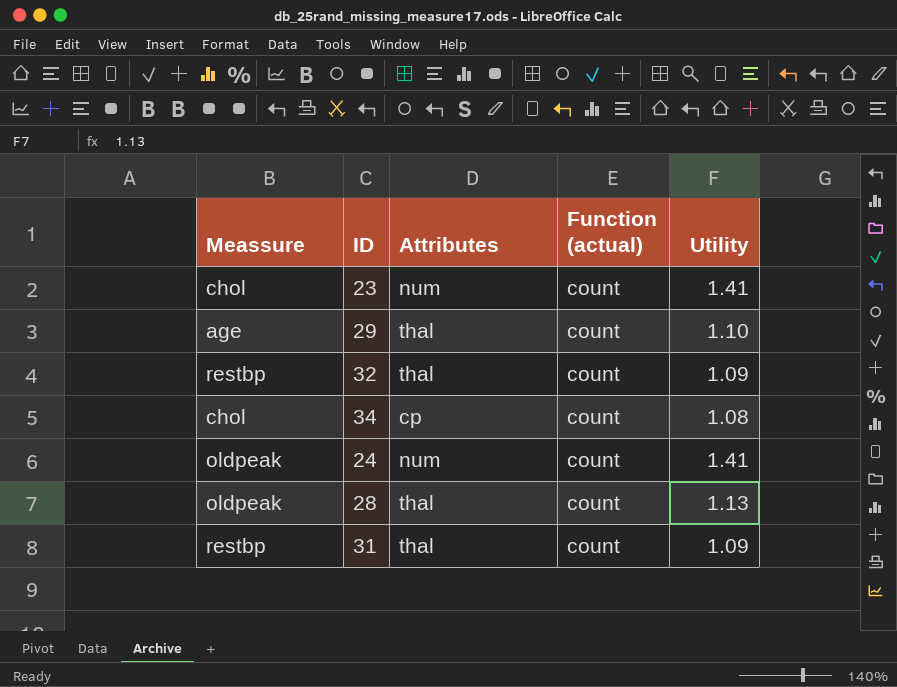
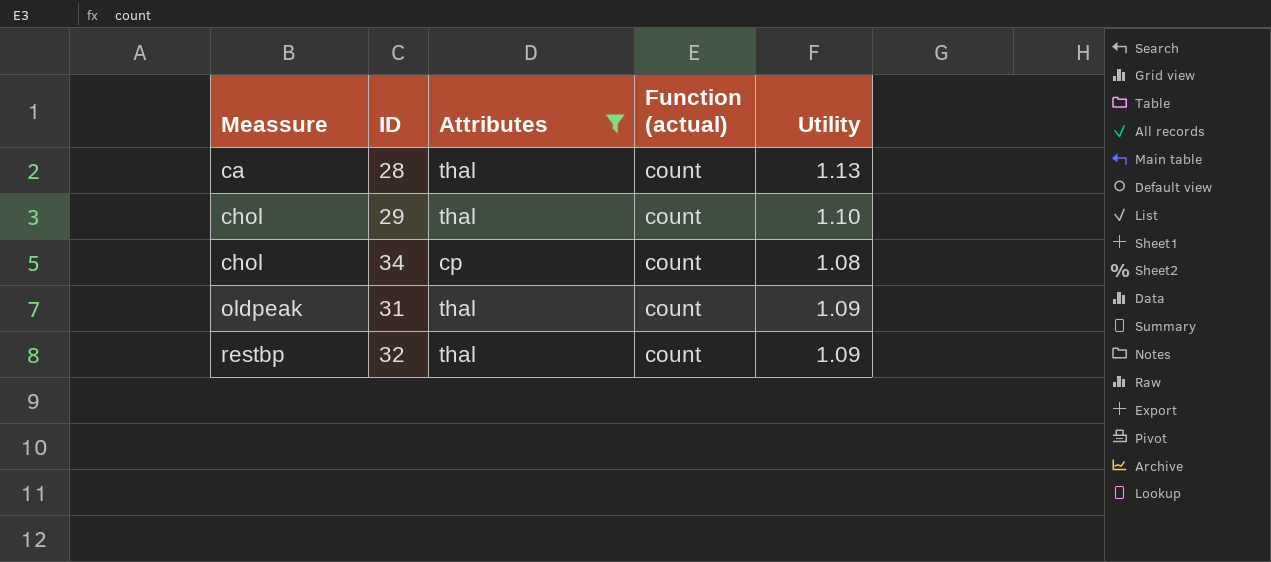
filter: none -> Attributes != num
row order: none -> Meassure ascending
28 | Meassure: oldpeak -> ca
29 | Meassure: age -> chol
31 | Meassure: restbp -> oldpeak

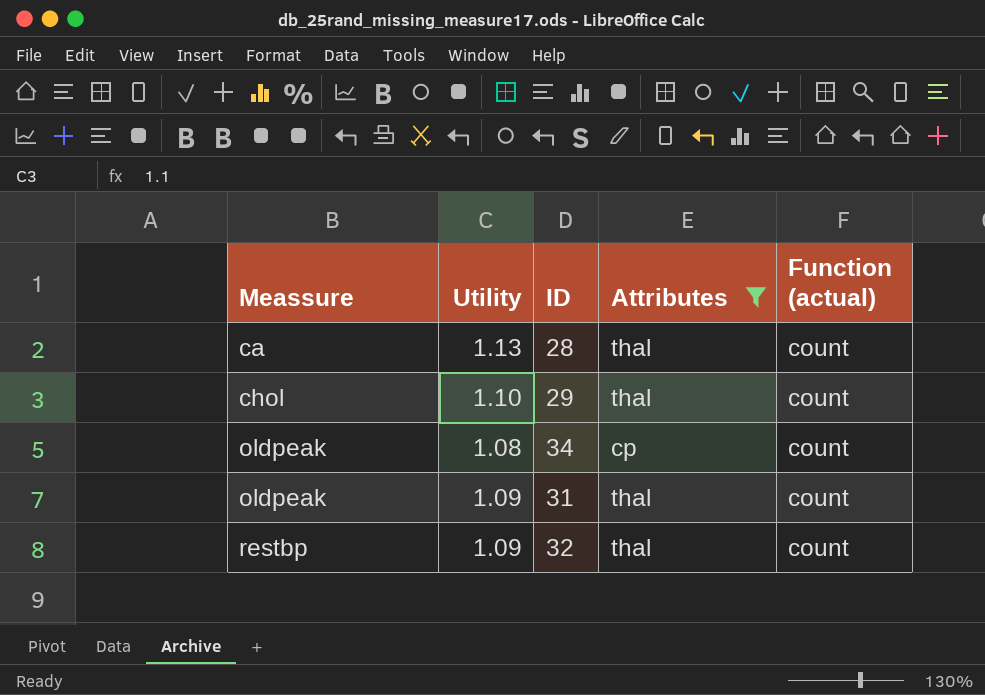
column Utility | position: 5 -> 2
34 | Meassure: chol -> oldpeak

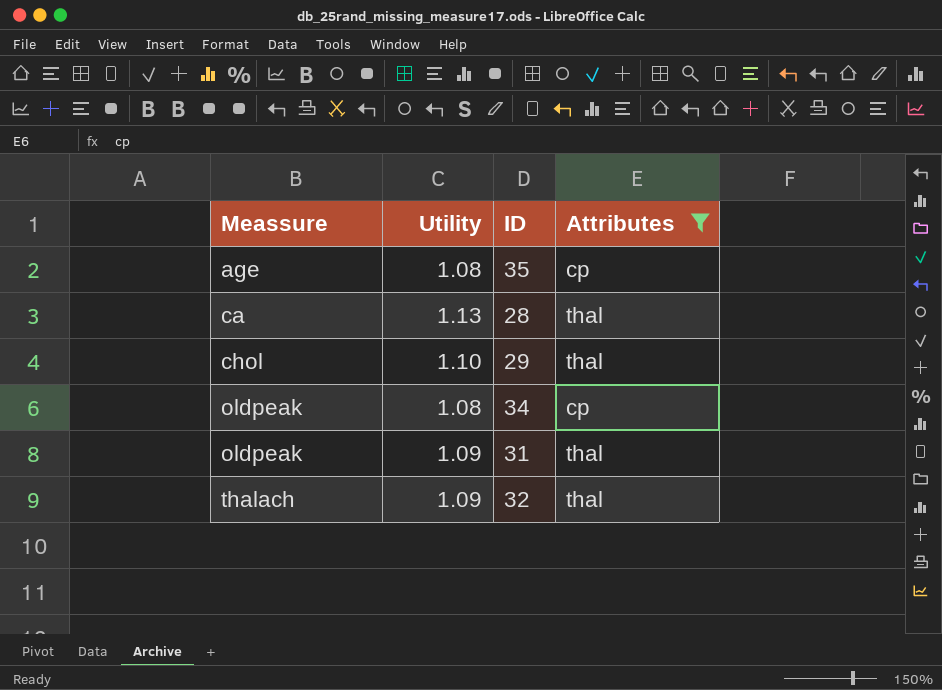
column Function (actual) | position: 5 -> none
row 35: none -> age | 1.08 | cp
32 | Meassure: restbp -> thalach

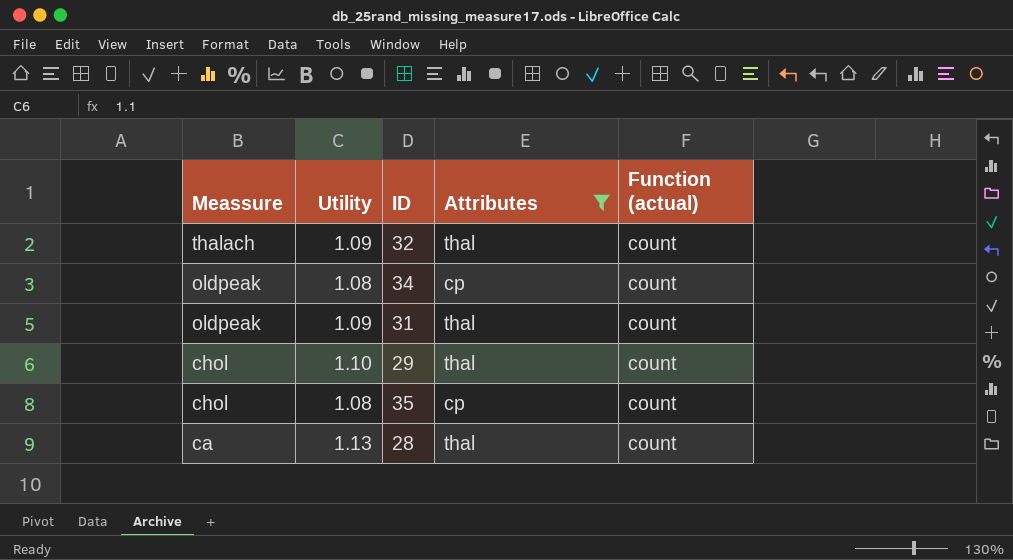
row order: Meassure ascending -> Meassure descending
column Function (actual) | position: none -> 5
35 | Meassure: age -> chol

